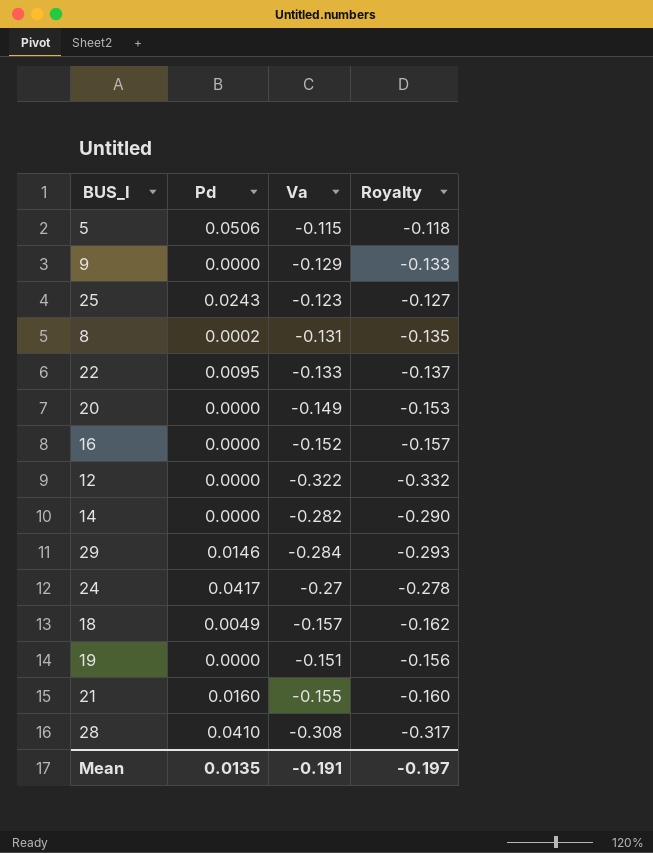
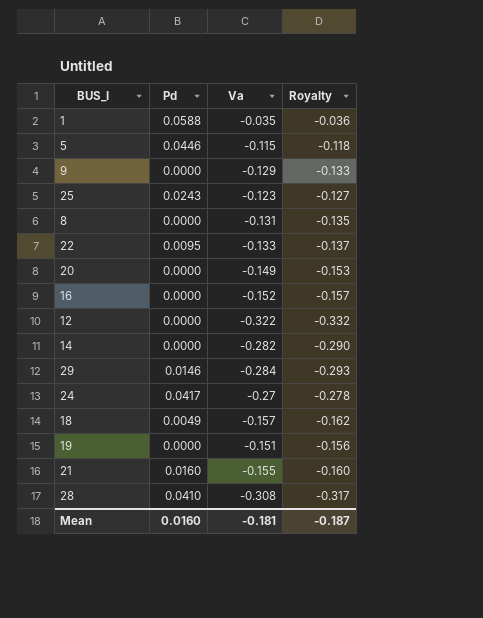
row 1: none -> 0.0588 | -0.035 | -0.036
5 | Pd: 0.0506 -> 0.0446
8 | Pd: 0.0002 -> 0.0000
Mean | Pd: 0.0135 -> 0.0160
Mean | Va: -0.191 -> -0.181
Mean | Royalty: -0.197 -> -0.187

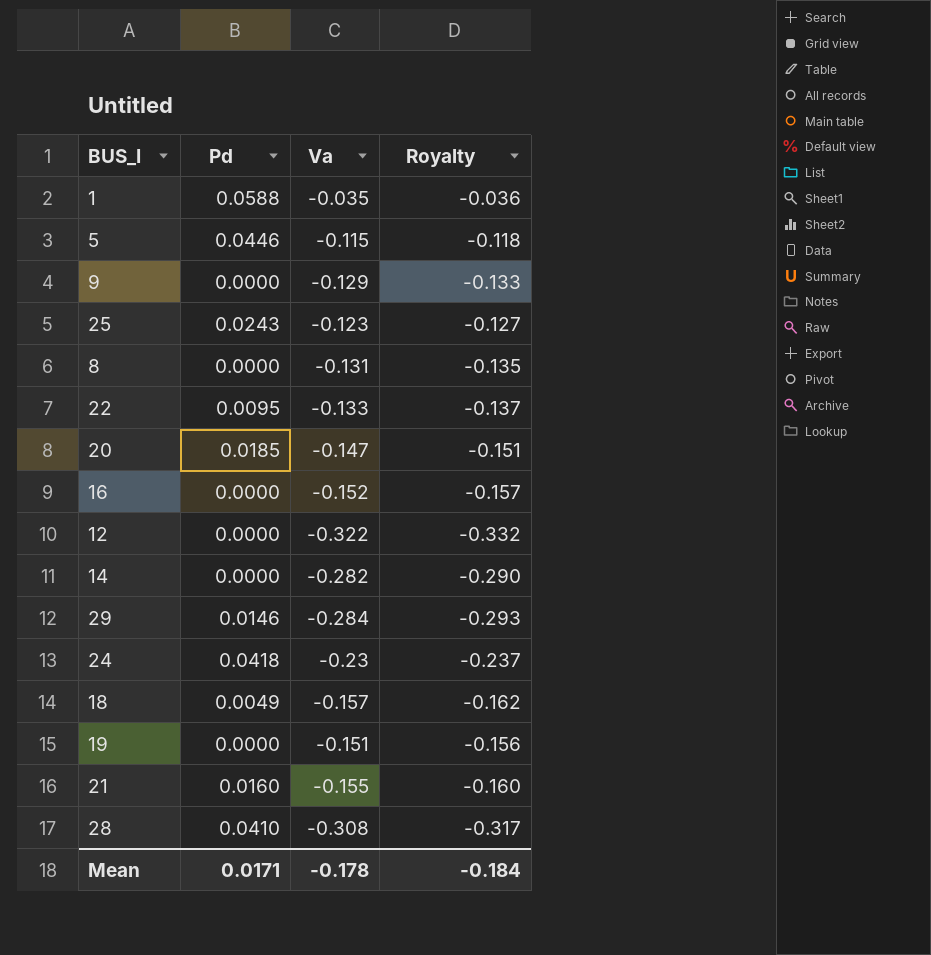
20 | Pd: 0.0000 -> 0.0185
20 | Va: -0.149 -> -0.147
20 | Royalty: -0.153 -> -0.151
24 | Pd: 0.0417 -> 0.0418
24 | Va: -0.27 -> -0.23
24 | Royalty: -0.278 -> -0.237
Mean | Pd: 0.0160 -> 0.0171
Mean | Va: -0.181 -> -0.178
Mean | Royalty: -0.187 -> -0.184

